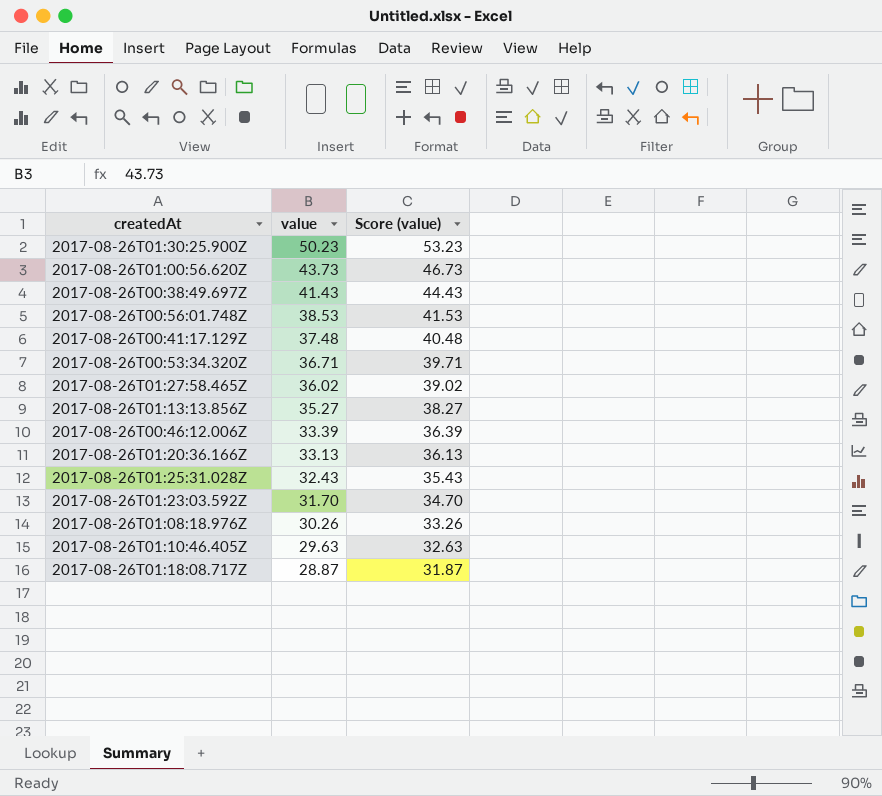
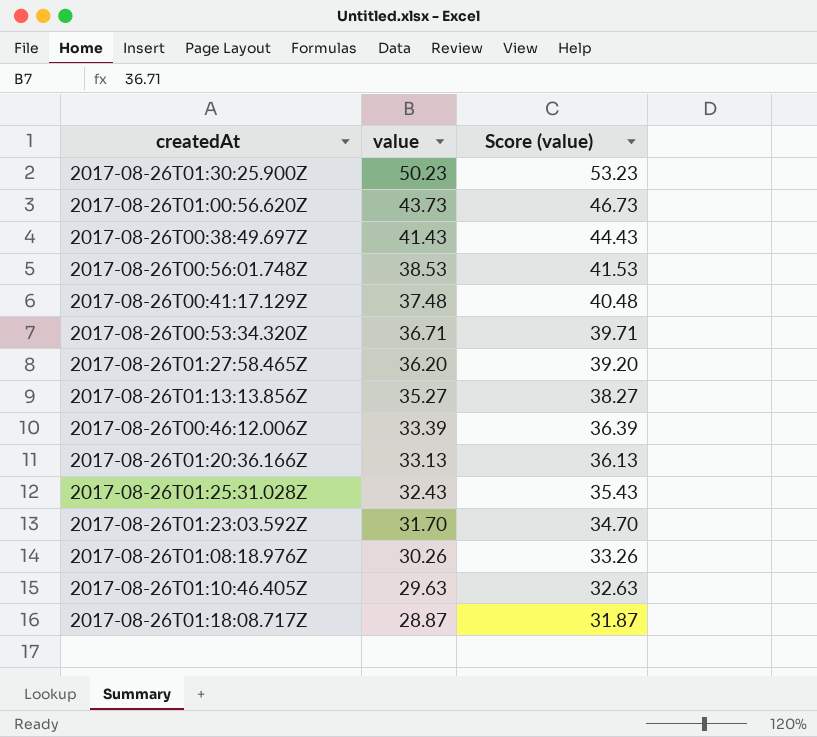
2017-08-26T01:27:58.465Z | value: 36.02 -> 36.20
2017-08-26T01:27:58.465Z | Score (value): 39.02 -> 39.20

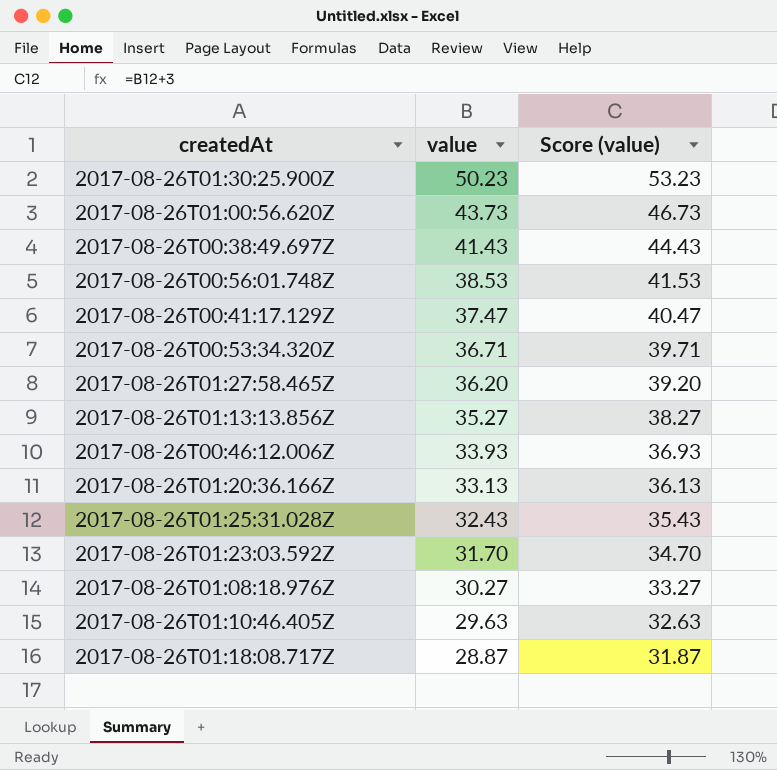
2017-08-26T00:41:17.129Z | value: 37.48 -> 37.47
2017-08-26T00:41:17.129Z | Score (value): 40.48 -> 40.47
2017-08-26T00:46:12.006Z | value: 33.39 -> 33.93
2017-08-26T00:46:12.006Z | Score (value): 36.39 -> 36.93
2017-08-26T01:08:18.976Z | value: 30.26 -> 30.27
2017-08-26T01:08:18.976Z | Score (value): 33.26 -> 33.27

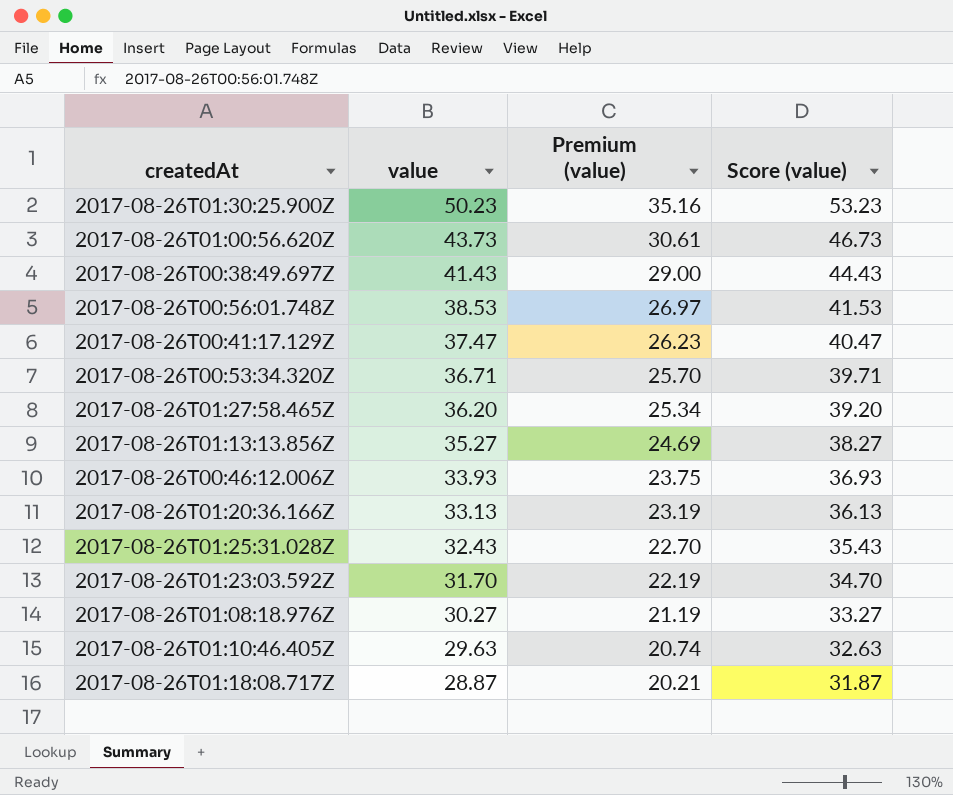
column Premium (value) | formula: none -> [value] * 0.7

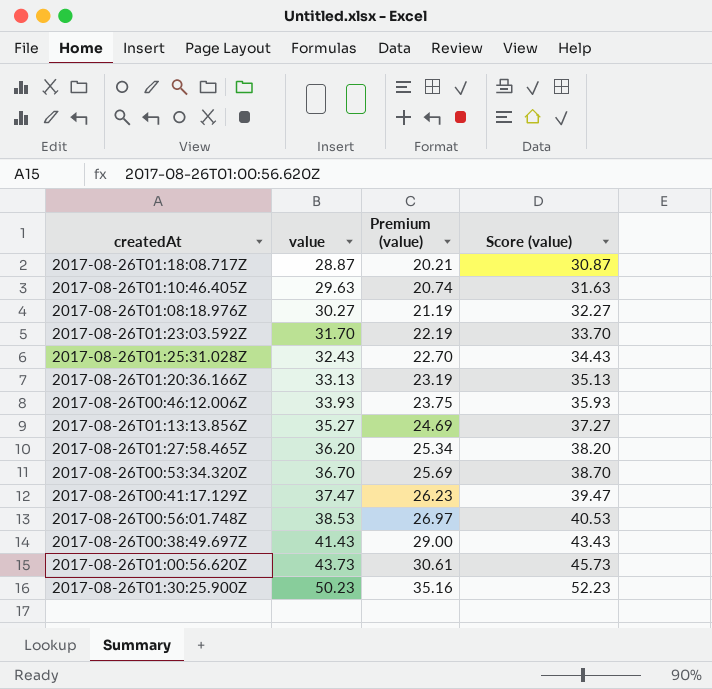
row order: value descending -> value ascending
column Score (value) | formula: [value] + 3 -> [value] + 2
2017-08-26T00:53:34.320Z | value: 36.71 -> 36.70
2017-08-26T00:53:34.320Z | Premium (value): 25.70 -> 25.69

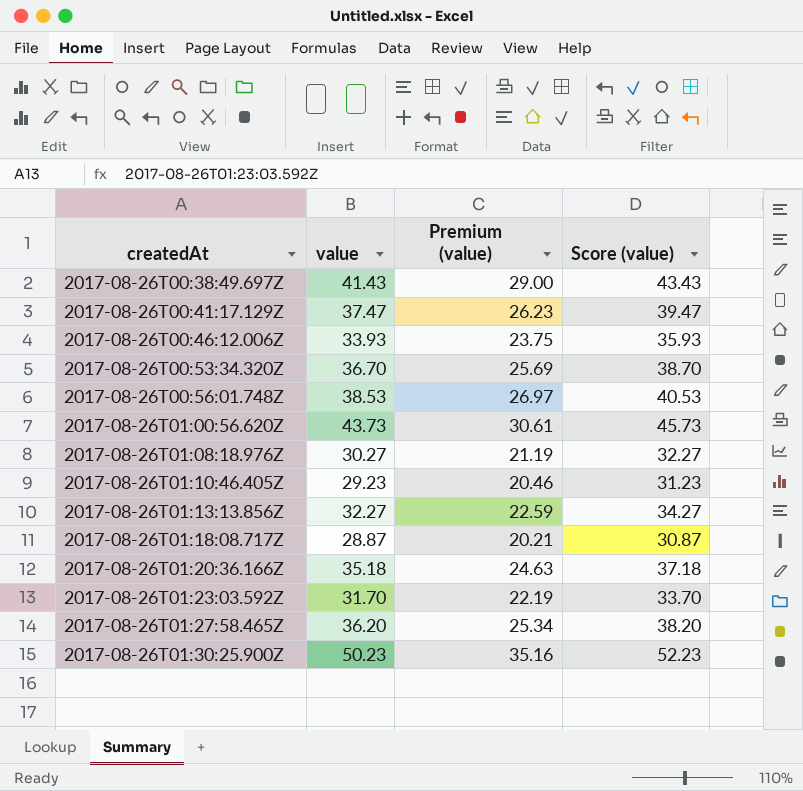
row order: value ascending -> createdAt ascending
row 2017-08-26T01:25:31.028Z: 32.43 | 22.70 | 34.43 -> none
2017-08-26T01:10:46.405Z | value: 29.63 -> 29.23
2017-08-26T01:10:46.405Z | Premium (value): 20.74 -> 20.46
2017-08-26T01:10:46.405Z | Score (value): 31.63 -> 31.23
2017-08-26T01:13:13.856Z | value: 35.27 -> 32.27
2017-08-26T01:13:13.856Z | Premium (value): 24.69 -> 22.59
2017-08-26T01:13:13.856Z | Score (value): 37.27 -> 34.27
2017-08-26T01:20:36.166Z | value: 33.13 -> 35.18
2017-08-26T01:20:36.166Z | Premium (value): 23.19 -> 24.63
2017-08-26T01:20:36.166Z | Score (value): 35.13 -> 37.18

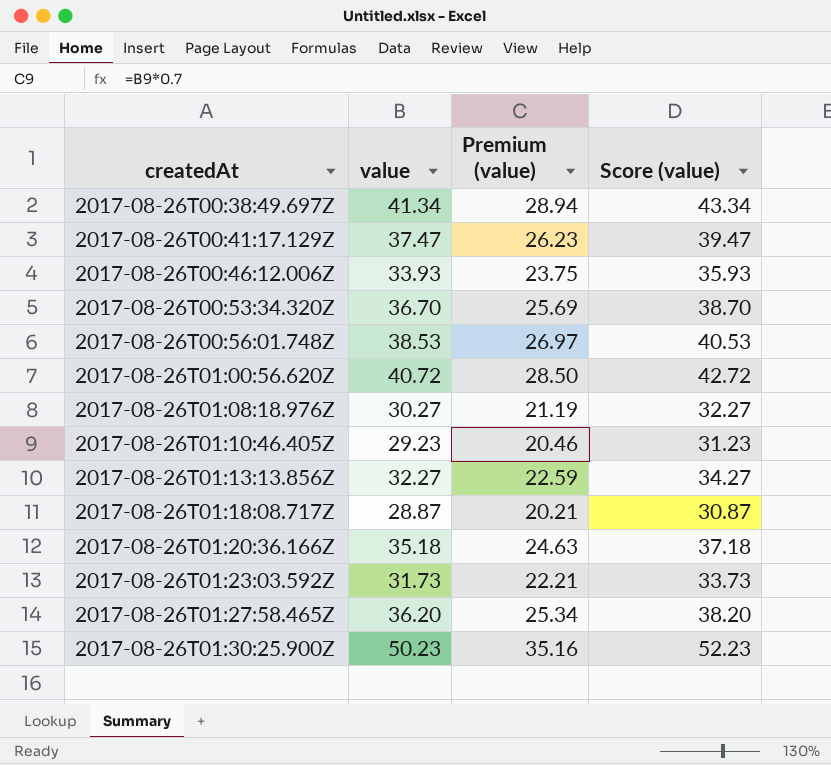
2017-08-26T00:38:49.697Z | value: 41.43 -> 41.34
2017-08-26T00:38:49.697Z | Premium (value): 29.00 -> 28.94
2017-08-26T00:38:49.697Z | Score (value): 43.43 -> 43.34
2017-08-26T01:00:56.620Z | value: 43.73 -> 40.72
2017-08-26T01:00:56.620Z | Premium (value): 30.61 -> 28.50
2017-08-26T01:00:56.620Z | Score (value): 45.73 -> 42.72
2017-08-26T01:23:03.592Z | value: 31.70 -> 31.73
2017-08-26T01:23:03.592Z | Premium (value): 22.19 -> 22.21
2017-08-26T01:23:03.592Z | Score (value): 33.70 -> 33.73

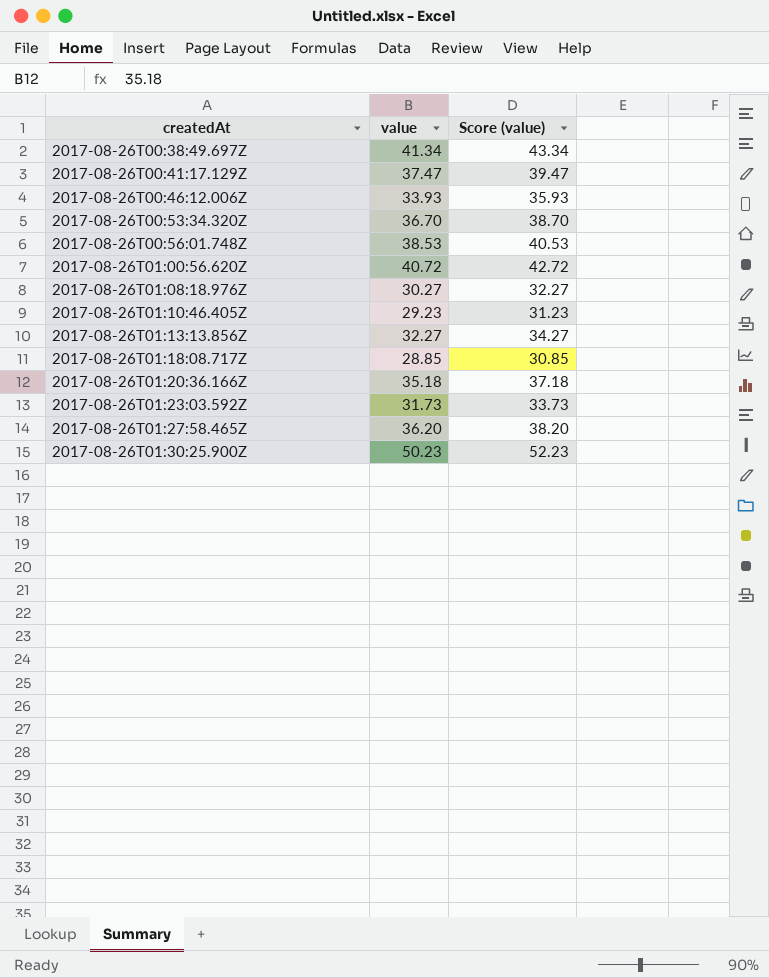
column Premium (value) | formula: [value] * 0.7 -> none
2017-08-26T01:18:08.717Z | value: 28.87 -> 28.85
2017-08-26T01:18:08.717Z | Score (value): 30.87 -> 30.85

